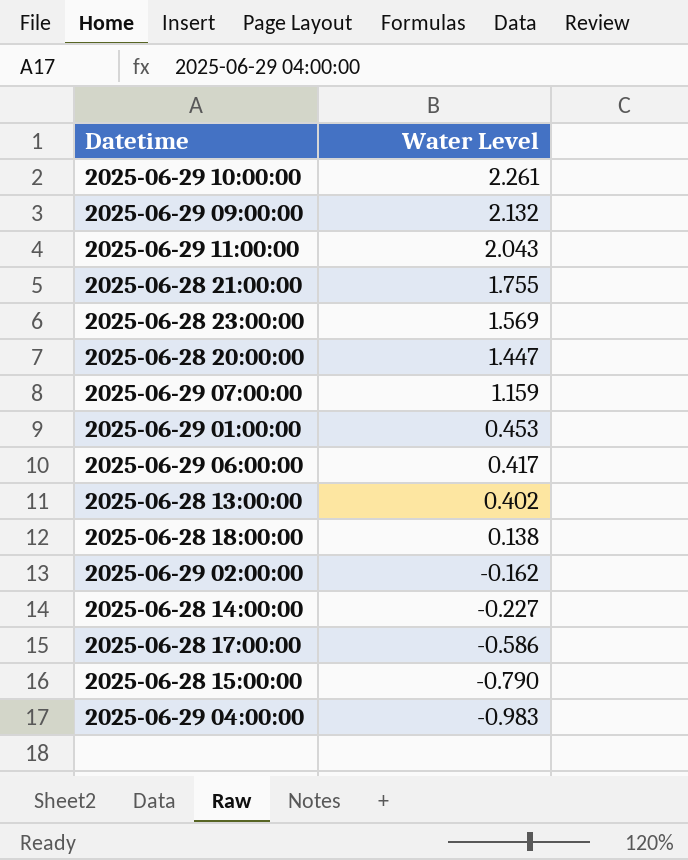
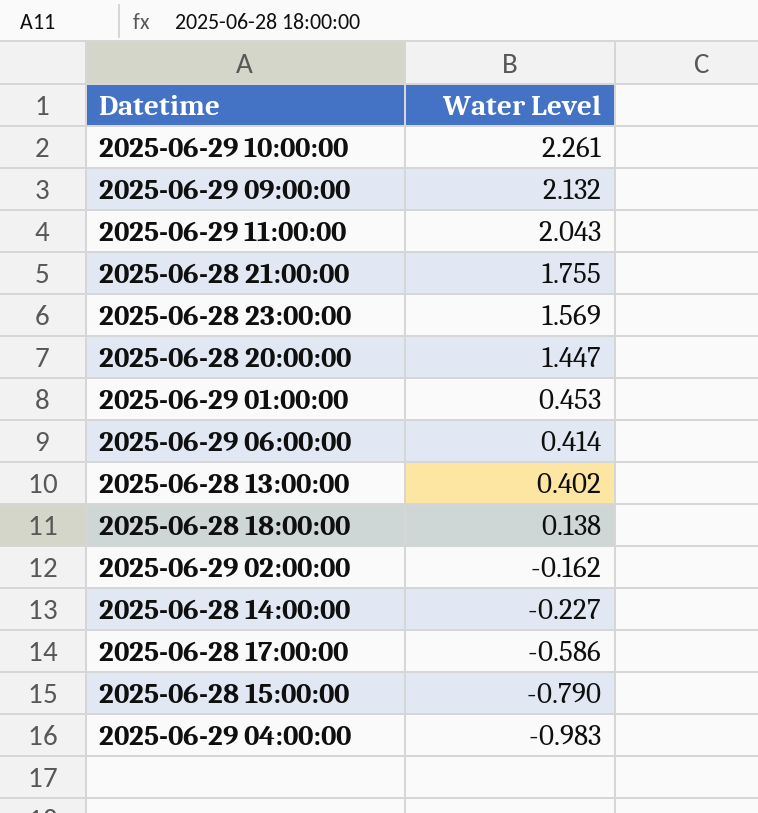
row 2025-06-29 07:00:00: 1.159 -> none
2025-06-29 06:00:00 | Water Level: 0.417 -> 0.414

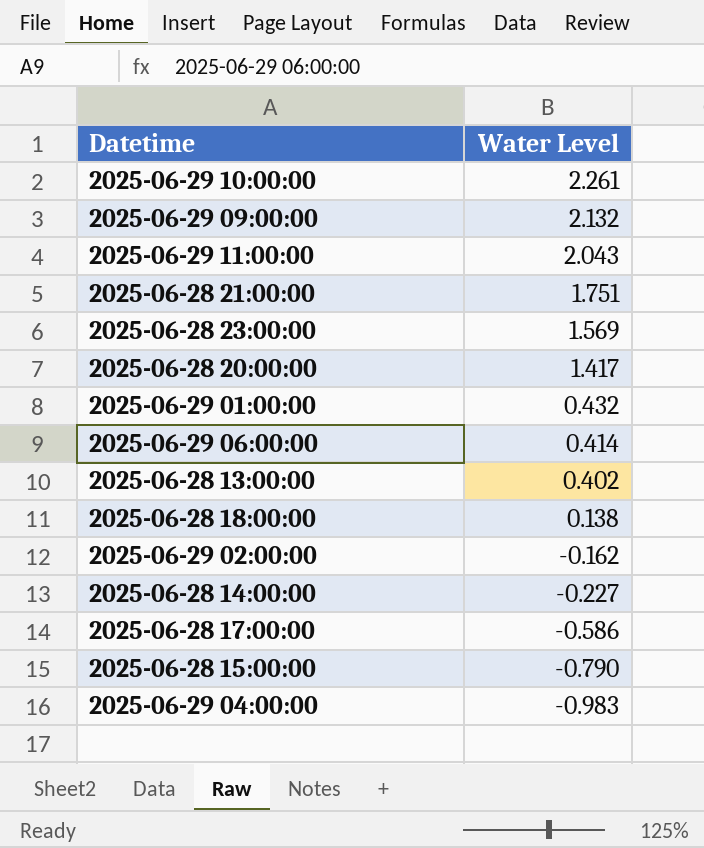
2025-06-28 21:00:00 | Water Level: 1.755 -> 1.751
2025-06-28 20:00:00 | Water Level: 1.447 -> 1.417
2025-06-29 01:00:00 | Water Level: 0.453 -> 0.432

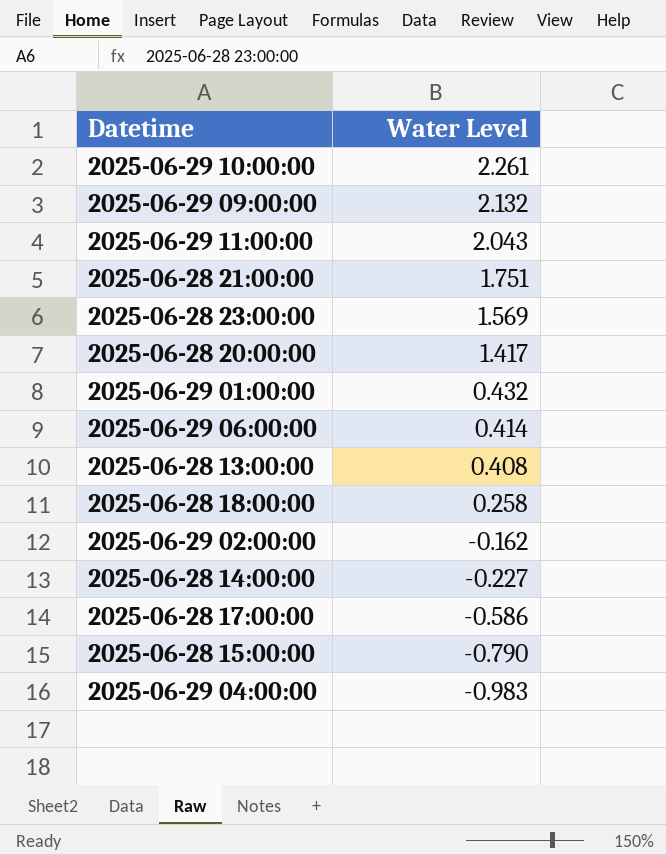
2025-06-28 13:00:00 | Water Level: 0.402 -> 0.408
2025-06-28 18:00:00 | Water Level: 0.138 -> 0.258

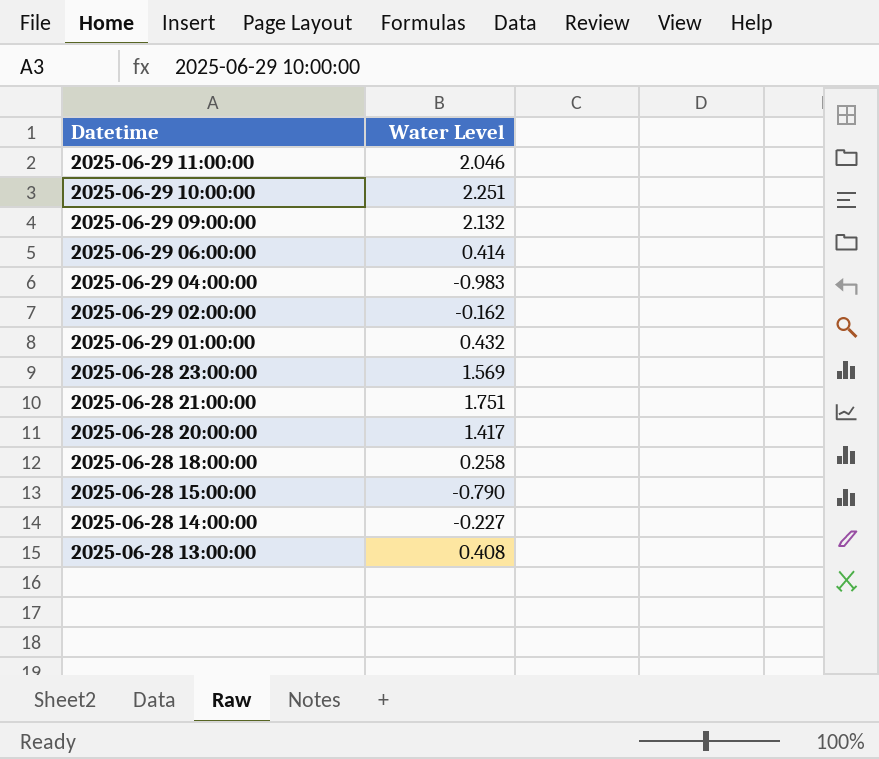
row order: Water Level descending -> Datetime descending
row 2025-06-28 17:00:00: -0.586 -> none
2025-06-29 11:00:00 | Water Level: 2.043 -> 2.046
2025-06-29 10:00:00 | Water Level: 2.261 -> 2.251

